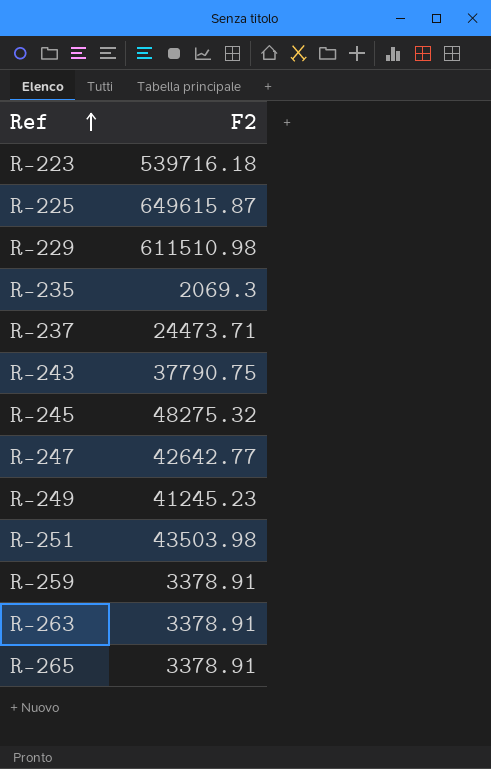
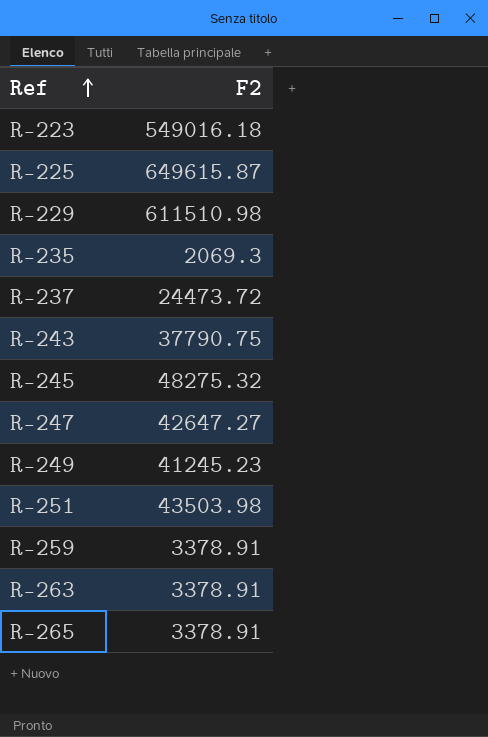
R-223 | F2: 539716.18 -> 549016.18
R-237 | F2: 24473.71 -> 24473.72
R-247 | F2: 42642.77 -> 42647.27

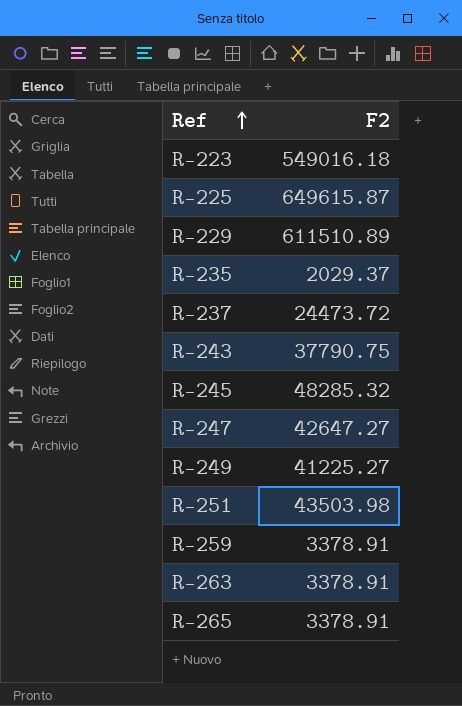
R-229 | F2: 611510.98 -> 611510.89
R-235 | F2: 2069.3 -> 2029.37
R-245 | F2: 48275.32 -> 48285.32
R-249 | F2: 41245.23 -> 41225.27

